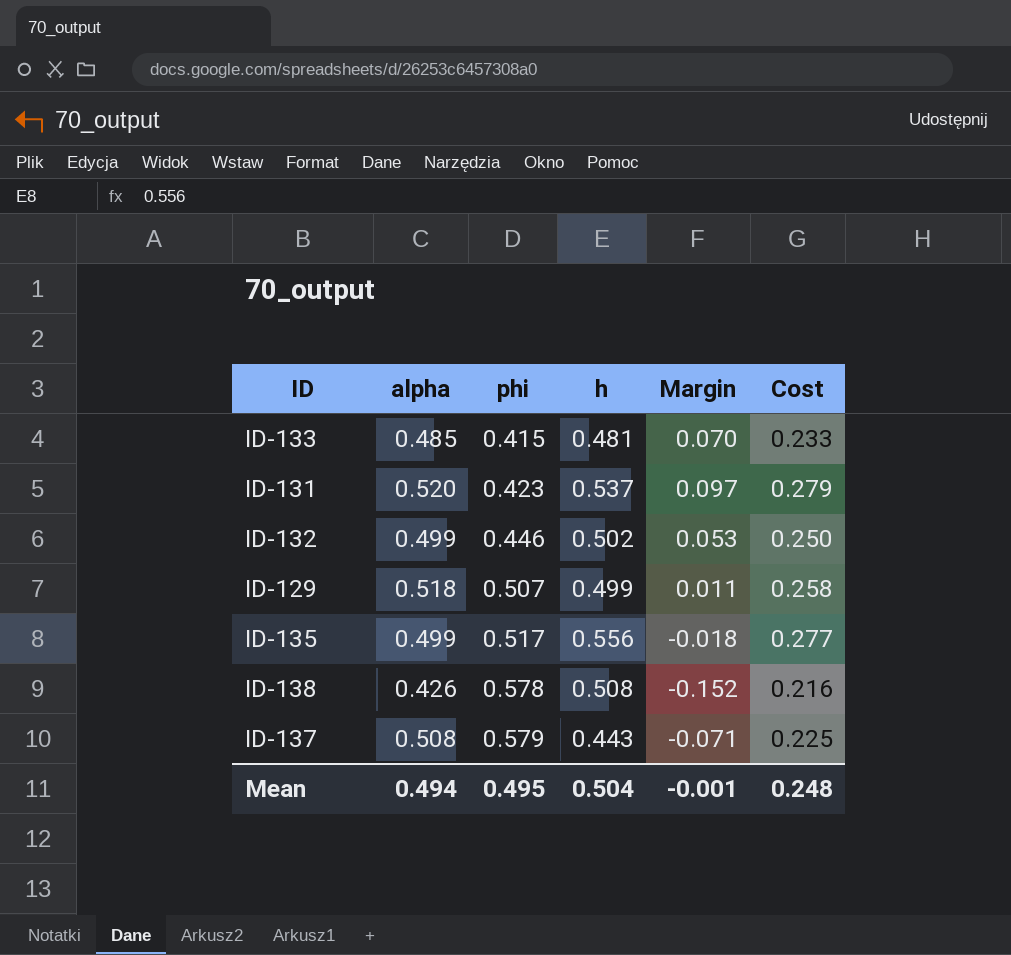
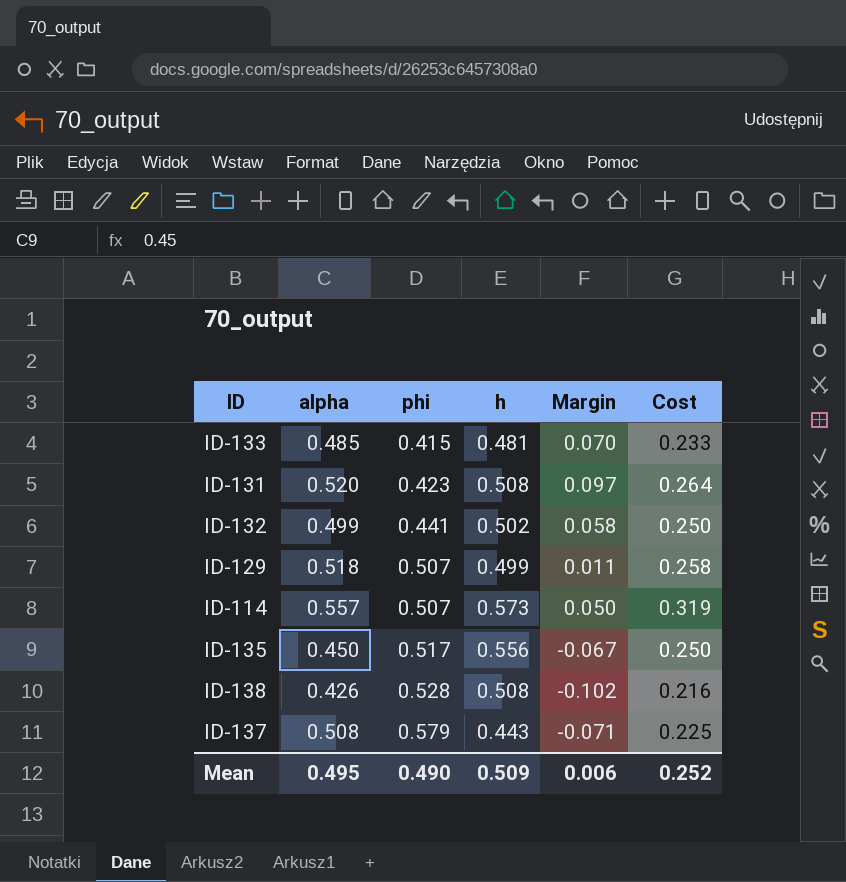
ID-131 | h: 0.537 -> 0.508
ID-131 | Cost: 0.279 -> 0.264
ID-132 | phi: 0.446 -> 0.441
ID-132 | Margin: 0.053 -> 0.058
row ID-114: none -> 0.557 | 0.507 | 0.573 | 0.050 | 0.319
ID-135 | alpha: 0.499 -> 0.450
ID-135 | Margin: -0.018 -> -0.067
ID-135 | Cost: 0.277 -> 0.250
ID-138 | phi: 0.578 -> 0.528
ID-138 | Margin: -0.152 -> -0.102
Mean | alpha: 0.494 -> 0.495
Mean | phi: 0.495 -> 0.490
Mean | h: 0.504 -> 0.509
Mean | Margin: -0.001 -> 0.006
Mean | Cost: 0.248 -> 0.252

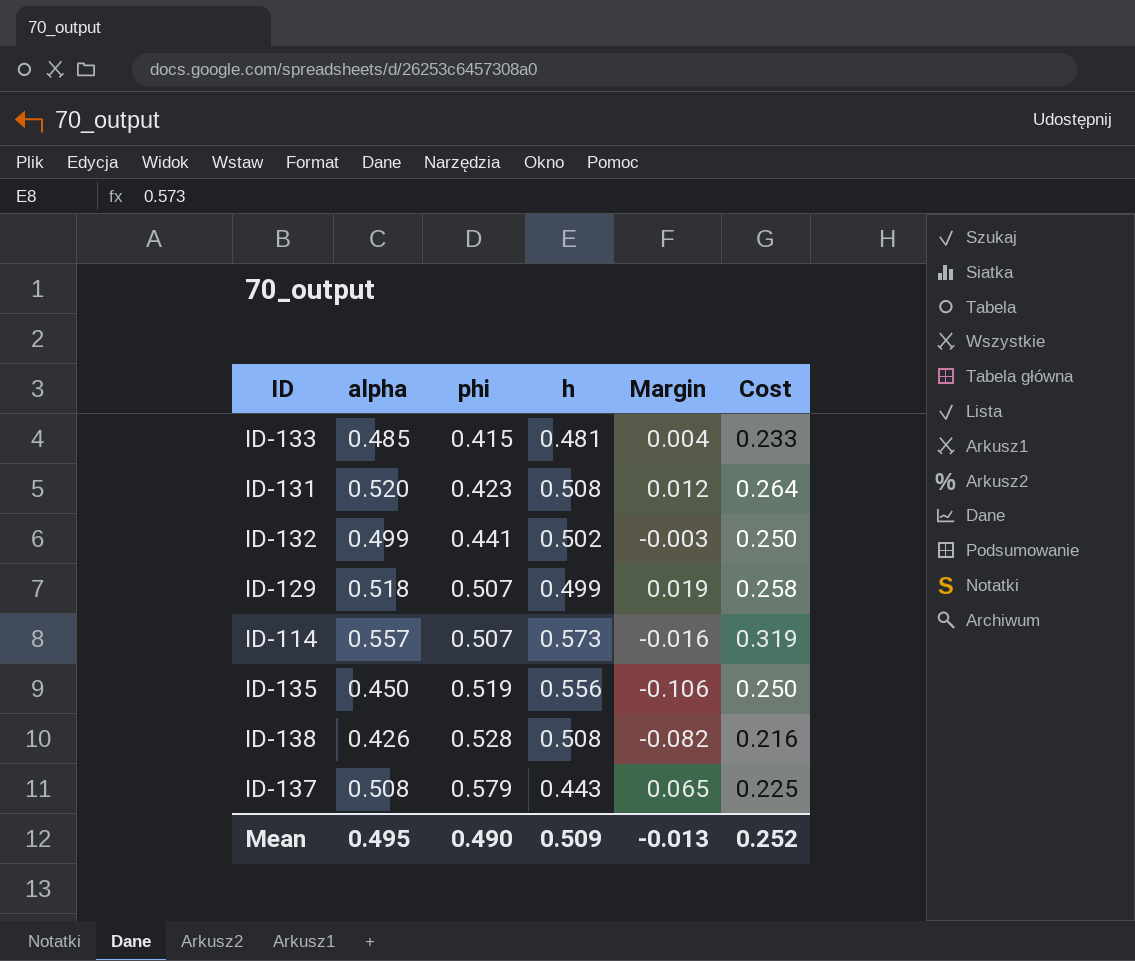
column Margin | formula: [alpha] - [phi] -> [alpha] - [h]
ID-135 | phi: 0.517 -> 0.519
Mean | Margin: 0.006 -> -0.013

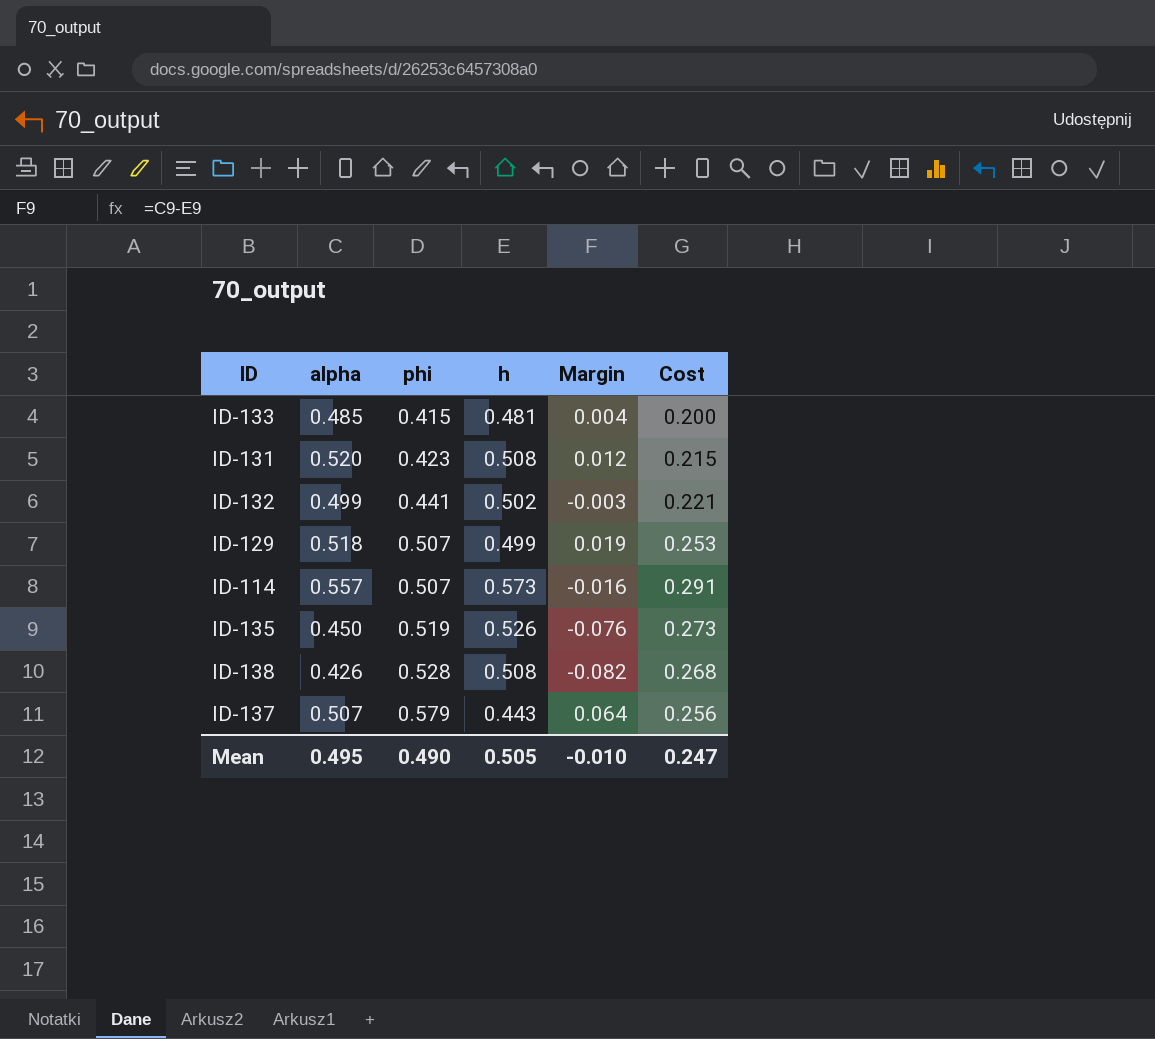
column Cost | formula: [alpha] * [h] -> [phi] * [h]
ID-135 | h: 0.556 -> 0.526
ID-135 | Margin: -0.106 -> -0.076
ID-137 | alpha: 0.508 -> 0.507
ID-137 | Margin: 0.065 -> 0.064
Mean | h: 0.509 -> 0.505
Mean | Margin: -0.013 -> -0.010
Mean | Cost: 0.252 -> 0.247

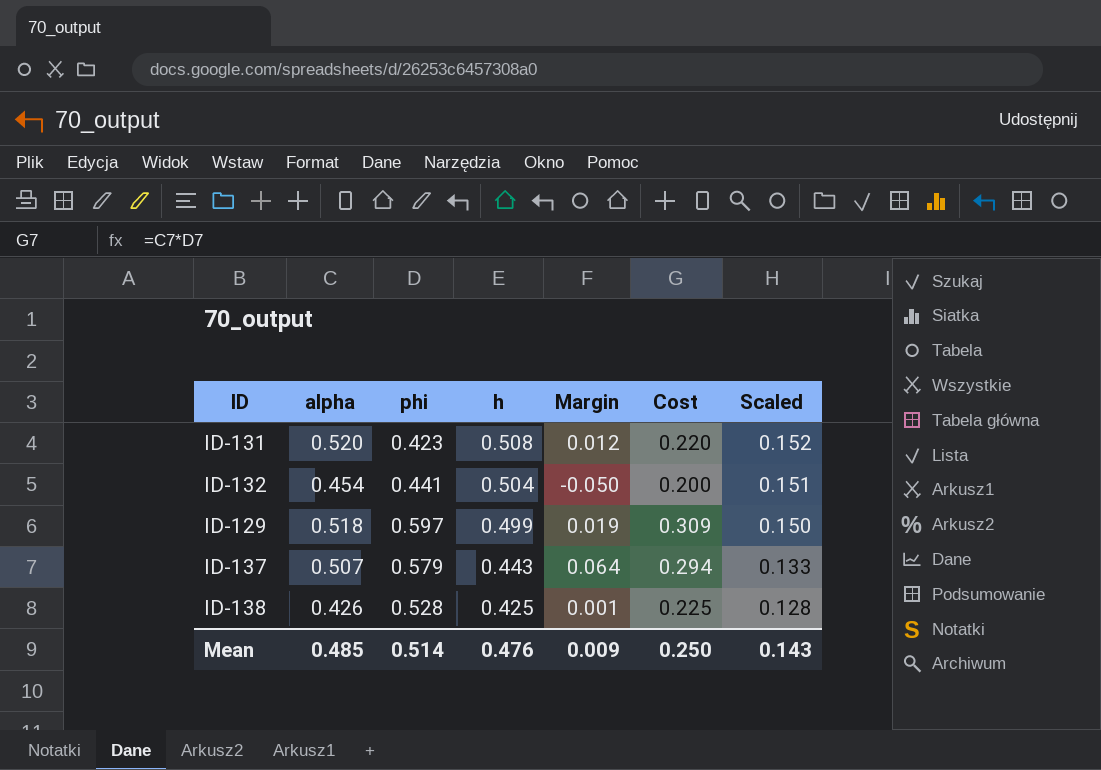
row order: phi ascending -> h descending
column Cost | formula: [phi] * [h] -> [alpha] * [phi]
column Scaled | formula: none -> [h] * 0.3
row ID-133: 0.485 | 0.415 | 0.481 | 0.004 | 0.200 -> none
row ID-114: 0.557 | 0.507 | 0.573 | -0.016 | 0.291 -> none
row ID-135: 0.450 | 0.519 | 0.526 | -0.076 | 0.273 -> none
ID-132 | alpha: 0.499 -> 0.454
ID-132 | h: 0.502 -> 0.504
ID-132 | Margin: -0.003 -> -0.050
ID-129 | phi: 0.507 -> 0.597
ID-138 | h: 0.508 -> 0.425
ID-138 | Margin: -0.082 -> 0.001
Mean | alpha: 0.495 -> 0.485
Mean | phi: 0.490 -> 0.514
Mean | h: 0.505 -> 0.476
Mean | Margin: -0.010 -> 0.009
Mean | Cost: 0.247 -> 0.250

